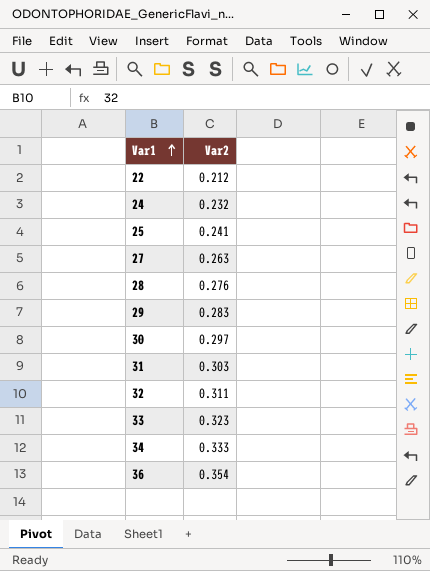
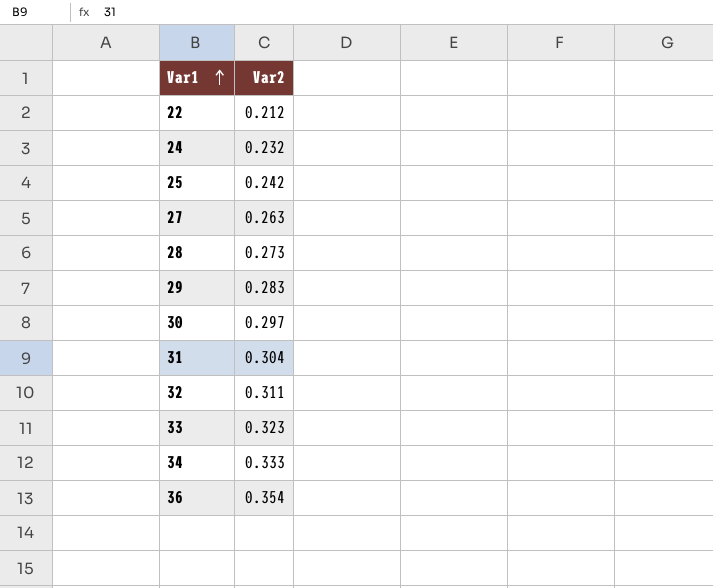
25 | Var2: 0.241 -> 0.242
28 | Var2: 0.276 -> 0.273
31 | Var2: 0.303 -> 0.304

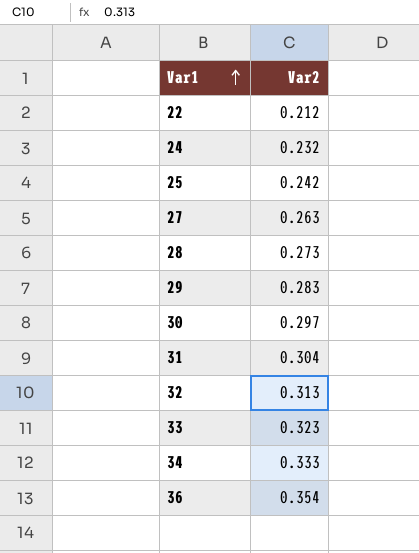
32 | Var2: 0.311 -> 0.313

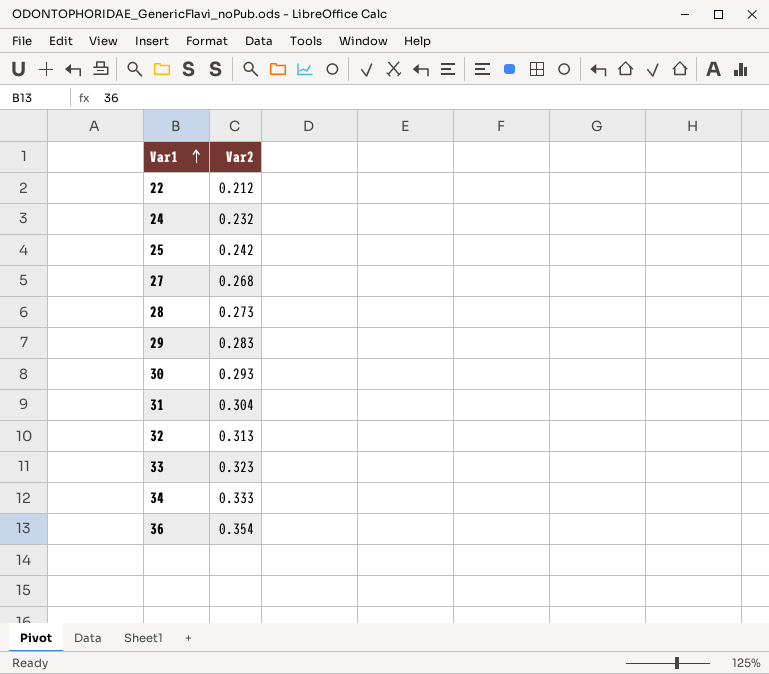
27 | Var2: 0.263 -> 0.268
30 | Var2: 0.297 -> 0.293

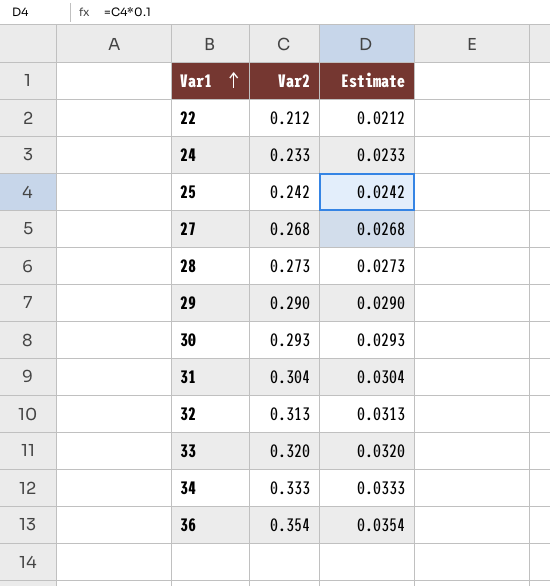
column Estimate | formula: none -> [Var2] * 0.1
24 | Var2: 0.232 -> 0.233
29 | Var2: 0.283 -> 0.290
33 | Var2: 0.323 -> 0.320

